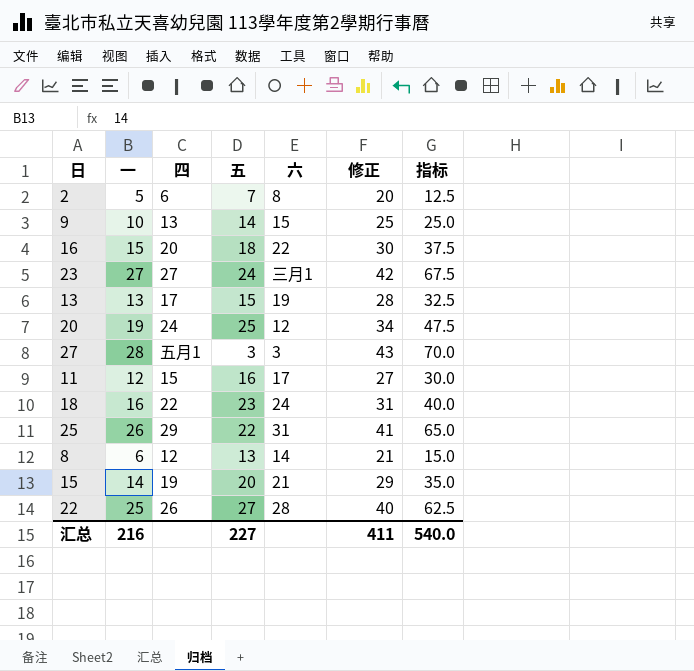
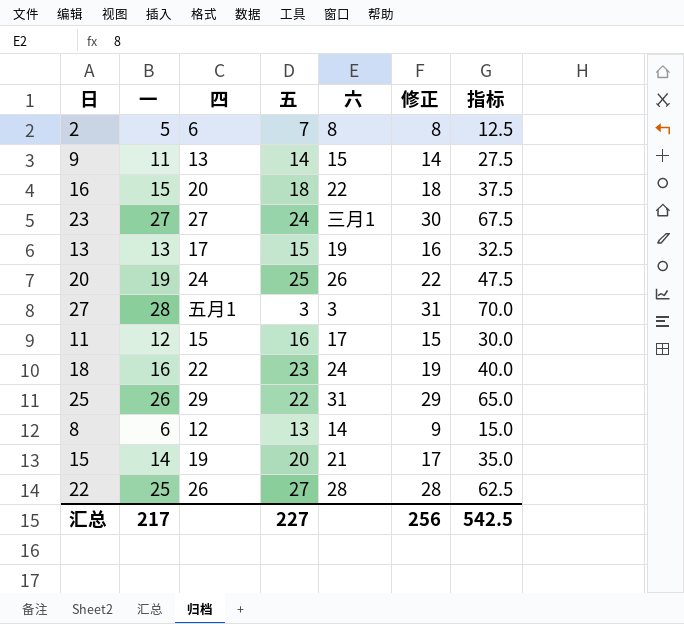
column 修正 | formula: [一] + 15 -> [一] + 3
9 | 一: 10 -> 11
9 | 指标: 25.0 -> 27.5
20 | 六: 12 -> 26
汇总 | 一: 216 -> 217
汇总 | 修正: 411 -> 256
汇总 | 指标: 540.0 -> 542.5

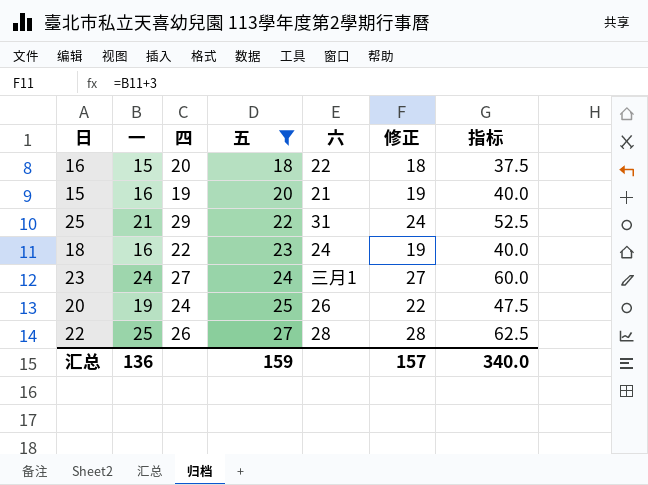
filter: none -> 五 >= 18
row order: none -> 五 ascending
15 | 一: 14 -> 16
15 | 修正: 17 -> 19
15 | 指标: 35.0 -> 40.0
25 | 一: 26 -> 21
25 | 修正: 29 -> 24
25 | 指标: 65.0 -> 52.5
23 | 一: 27 -> 24
23 | 修正: 30 -> 27
23 | 指标: 67.5 -> 60.0
汇总 | 一: 217 -> 136
汇总 | 五: 227 -> 159
汇总 | 修正: 256 -> 157
汇总 | 指标: 542.5 -> 340.0

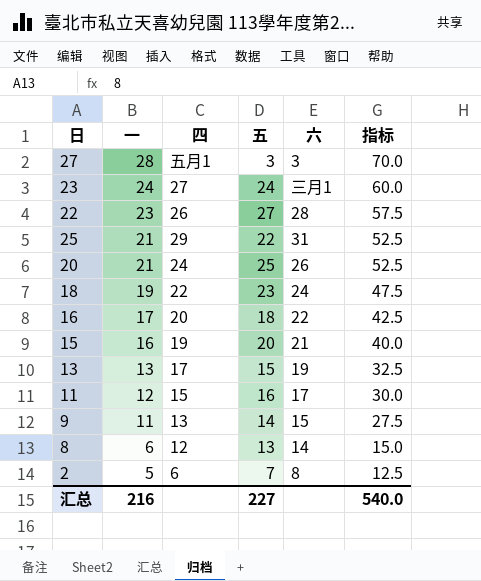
filter: 五 >= 18 -> none
row order: 五 ascending -> 一 descending
column 修正 | formula: [一] + 3 -> none
22 | 一: 25 -> 23
22 | 指标: 62.5 -> 57.5
20 | 一: 19 -> 21
20 | 指标: 47.5 -> 52.5
18 | 一: 16 -> 19
18 | 指标: 40.0 -> 47.5
16 | 一: 15 -> 17
16 | 指标: 37.5 -> 42.5
汇总 | 一: 136 -> 216
汇总 | 五: 159 -> 227
汇总 | 指标: 340.0 -> 540.0

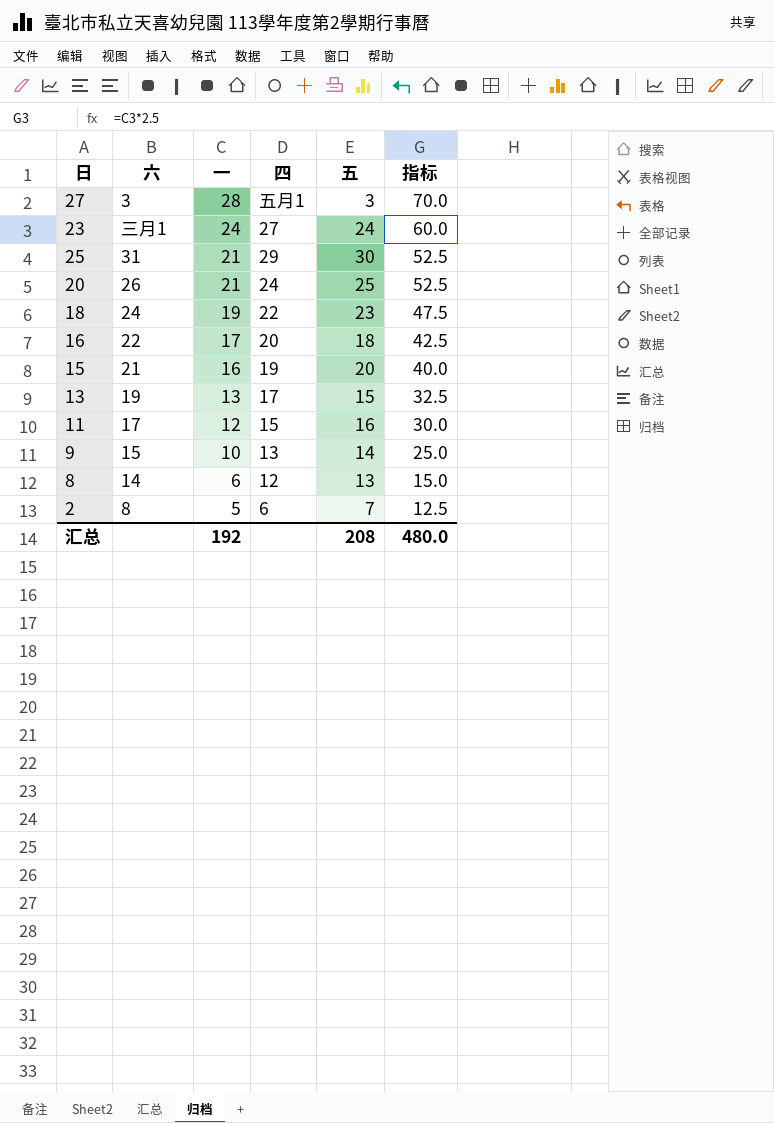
column 六 | position: 5 -> 2
row 22: 23 | 26 | 27 | 28 | 57.5 -> none
25 | 五: 22 -> 30
9 | 一: 11 -> 10
9 | 指标: 27.5 -> 25.0
汇总 | 一: 216 -> 192
汇总 | 五: 227 -> 208
汇总 | 指标: 540.0 -> 480.0

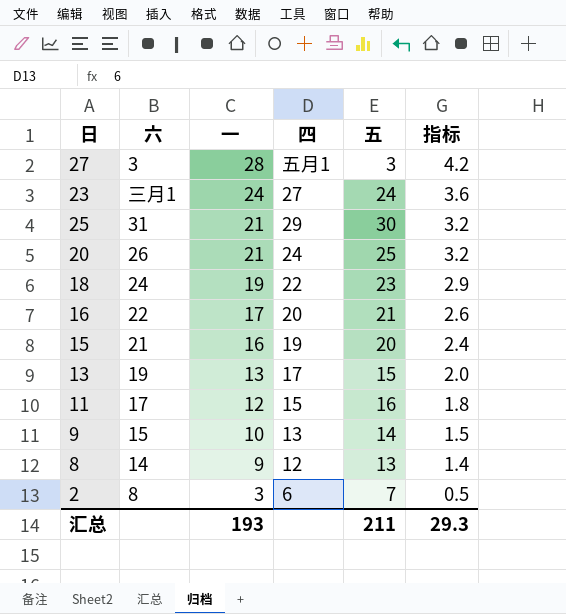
column 指标 | formula: [一] * 2.5 -> [一] * 0.15
16 | 五: 18 -> 21
8 | 一: 6 -> 9
2 | 一: 5 -> 3
汇总 | 一: 192 -> 193
汇总 | 五: 208 -> 211
汇总 | 指标: 480.0 -> 29.3

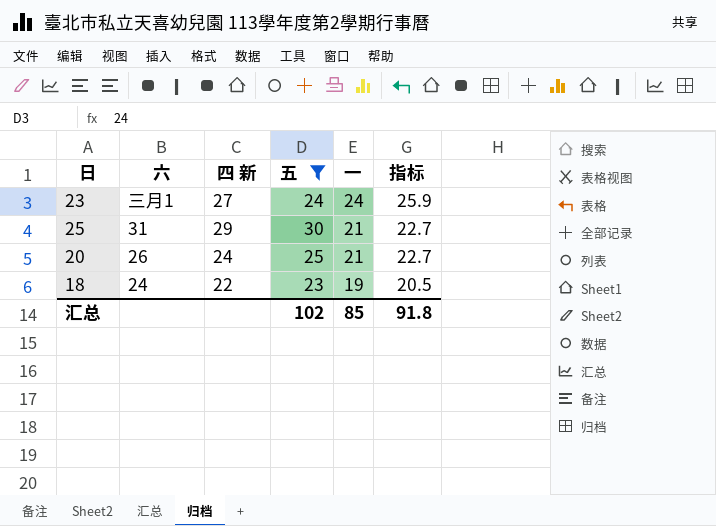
filter: none -> 五 >= 23
column name: 四 -> 四 新
column 一 | position: 3 -> 5
column 指标 | formula: [一] * 0.15 -> [一] * 1.08
汇总 | 五: 211 -> 102
汇总 | 一: 193 -> 85
汇总 | 指标: 29.3 -> 91.8

